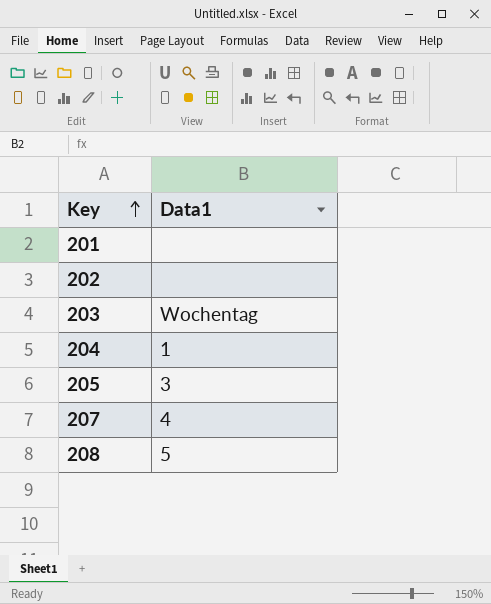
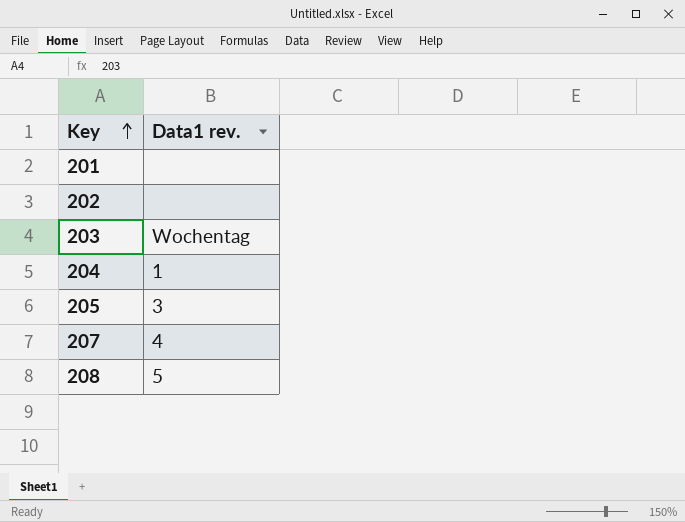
column name: Data1 -> Data1 rev.

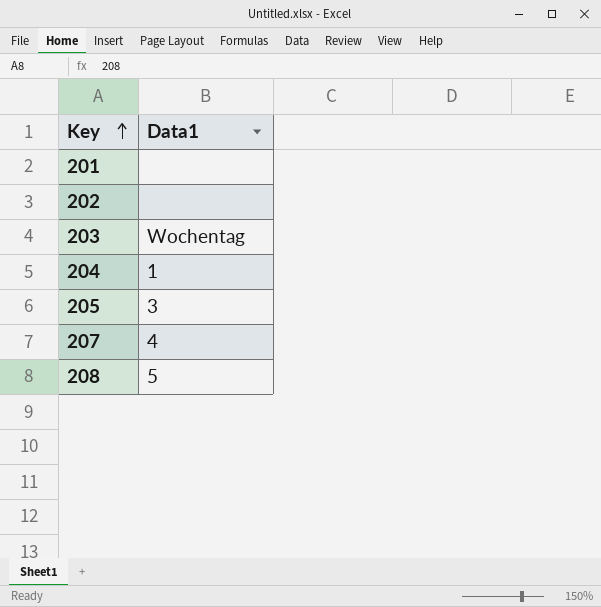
column name: Data1 rev. -> Data1

